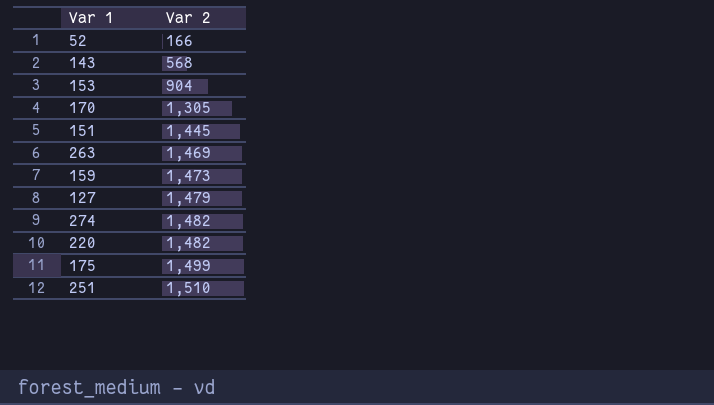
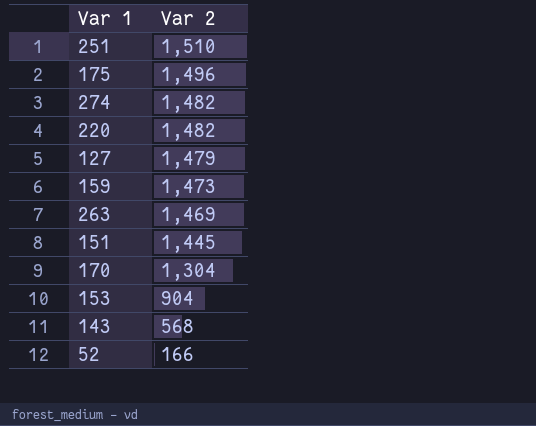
row order: Var 2 ascending -> Var 2 descending
175 | Var 2: 1,499 -> 1,496
170 | Var 2: 1,305 -> 1,304

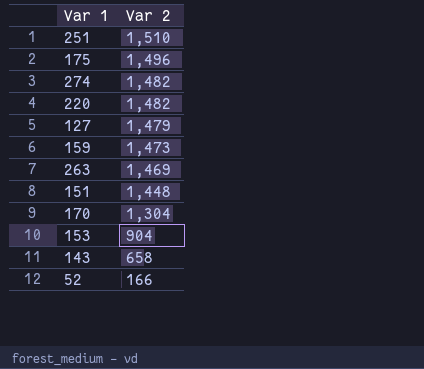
151 | Var 2: 1,445 -> 1,448
143 | Var 2: 568 -> 658

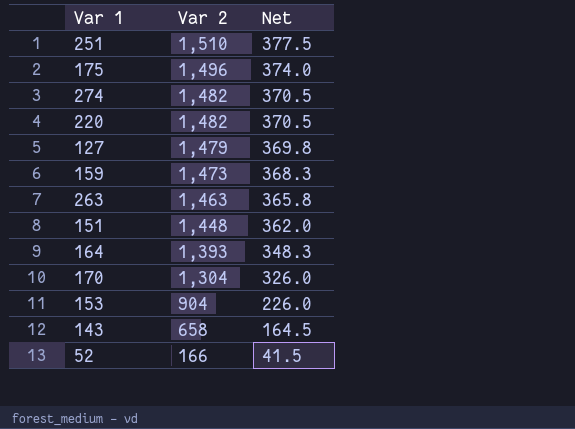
column Net | formula: none -> [Var 2] * 0.25
263 | Var 2: 1,469 -> 1,463
row 164: none -> 1,393 | 348.3

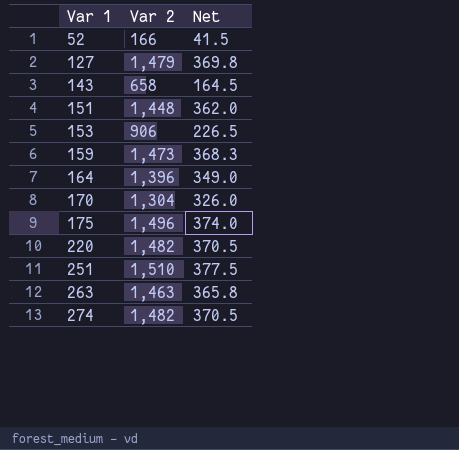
row order: Var 2 descending -> Var 1 ascending
153 | Var 2: 904 -> 906
153 | Net: 226.0 -> 226.5
164 | Var 2: 1,393 -> 1,396
164 | Net: 348.3 -> 349.0

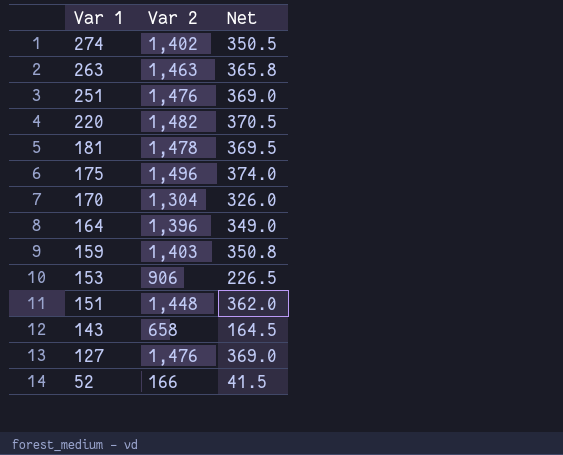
row order: Var 1 ascending -> Var 1 descending
274 | Var 2: 1,482 -> 1,402
274 | Net: 370.5 -> 350.5
251 | Var 2: 1,510 -> 1,476
251 | Net: 377.5 -> 369.0
row 181: none -> 1,478 | 369.5
159 | Var 2: 1,473 -> 1,403
159 | Net: 368.3 -> 350.8
127 | Var 2: 1,479 -> 1,476
127 | Net: 369.8 -> 369.0

